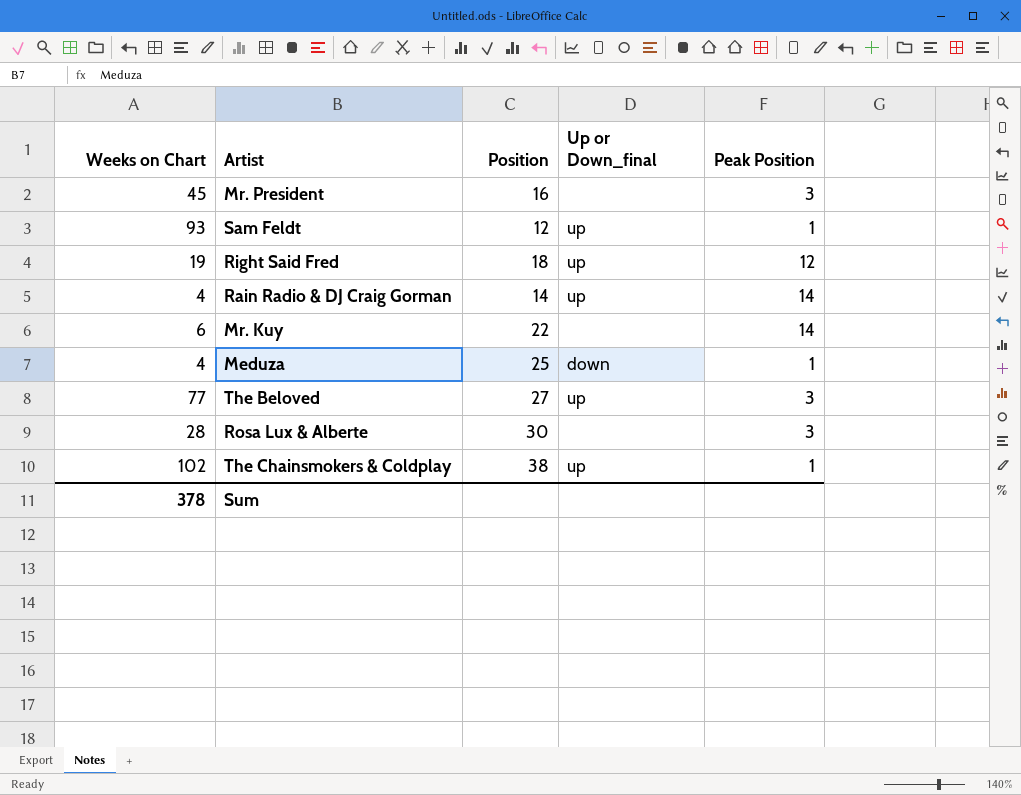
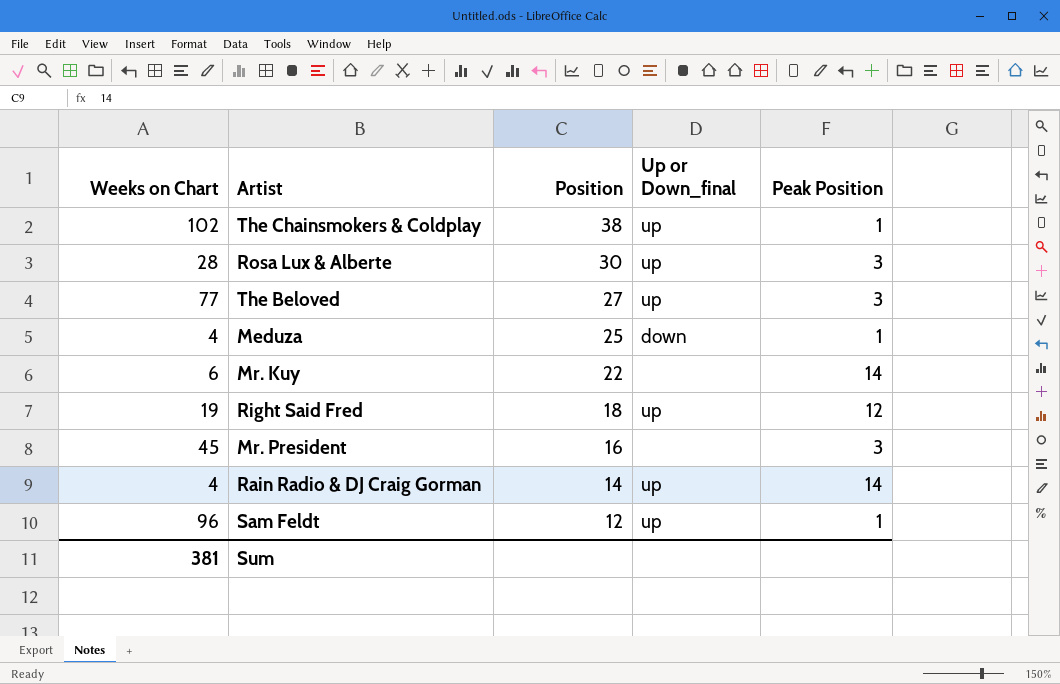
row order: none -> Position descending
Rosa Lux & Alberte | Up or Down_final: none -> up
Sam Feldt | Weeks on Chart: 93 -> 96
Sum | Weeks on Chart: 378 -> 381

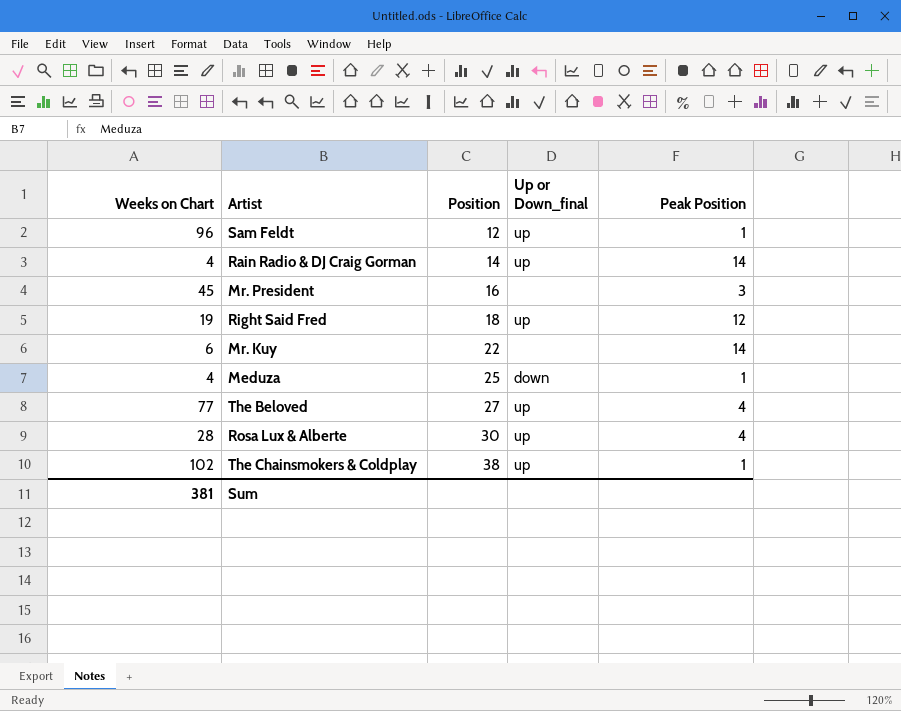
row order: Position descending -> Position ascending
The Beloved | Peak Position: 3 -> 4
Rosa Lux & Alberte | Peak Position: 3 -> 4

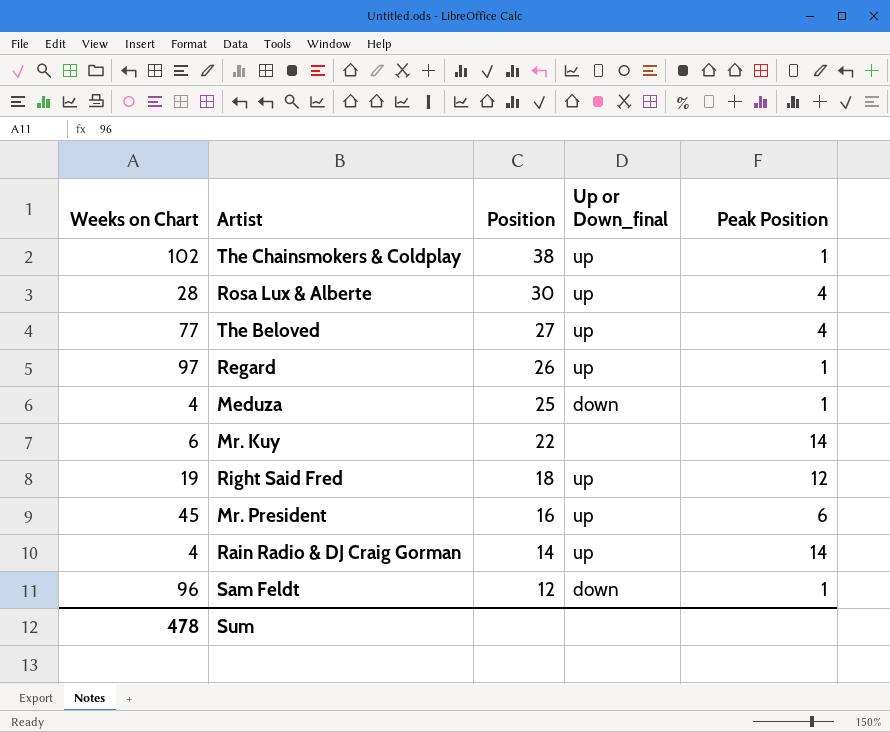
row order: Position ascending -> Position descending
row Regard: none -> 97 | 26 | up | 1
Mr. President | Up or Down_final: none -> up
Mr. President | Peak Position: 3 -> 6
Sam Feldt | Up or Down_final: up -> down
Sum | Weeks on Chart: 381 -> 478

